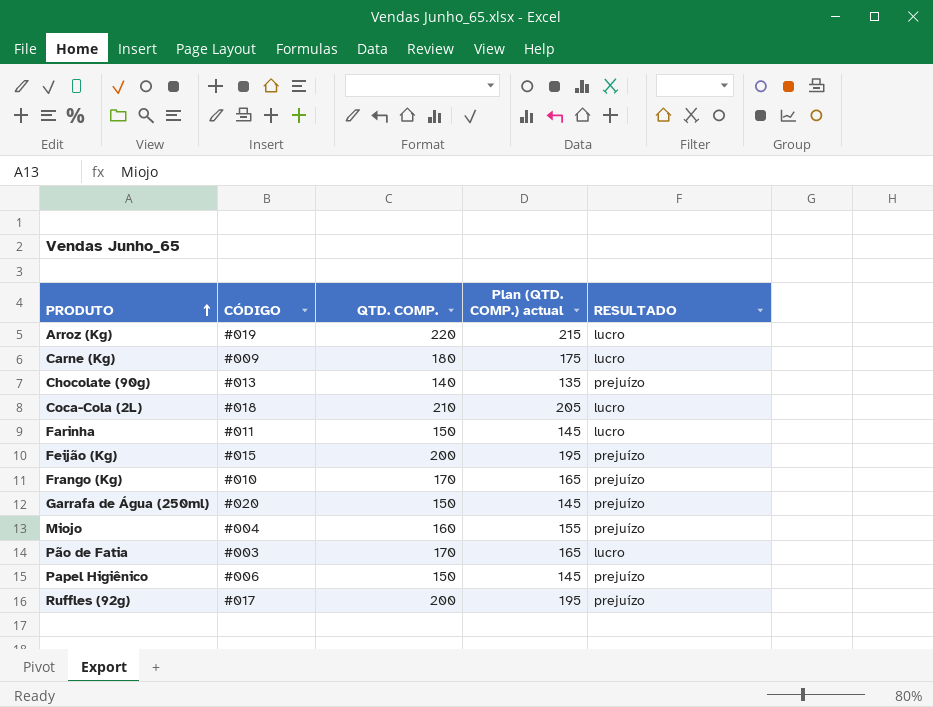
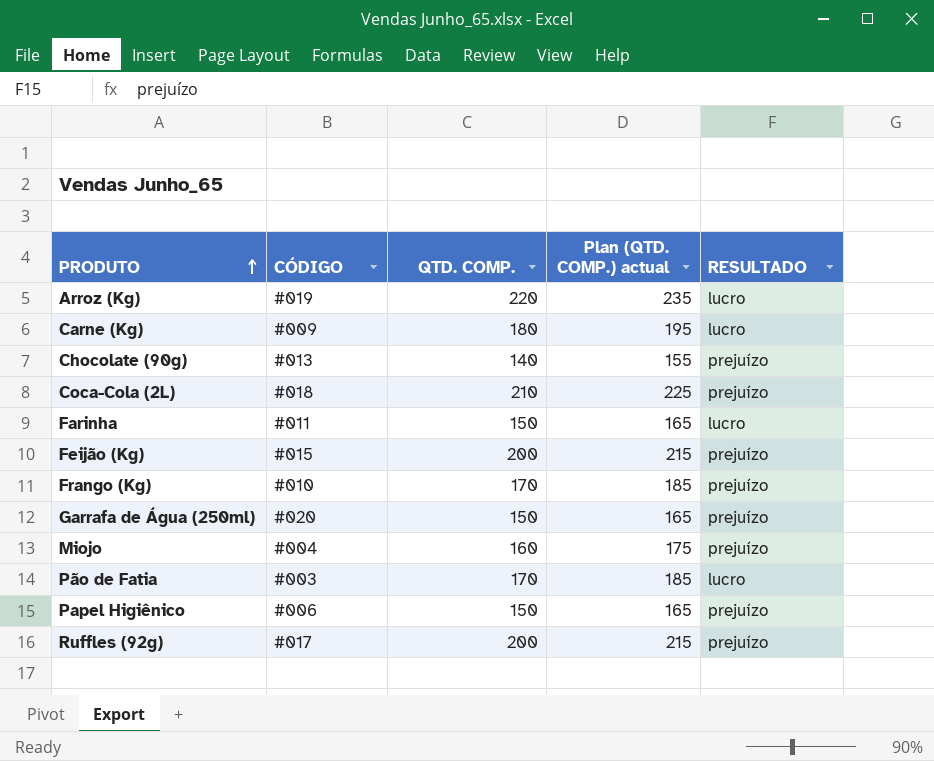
column Plan (QTD. COMP.) actual | formula: [QTD. COMP.] - 5 -> [QTD. COMP.] + 15
Coca-Cola (2L) | RESULTADO: lucro -> prejuízo

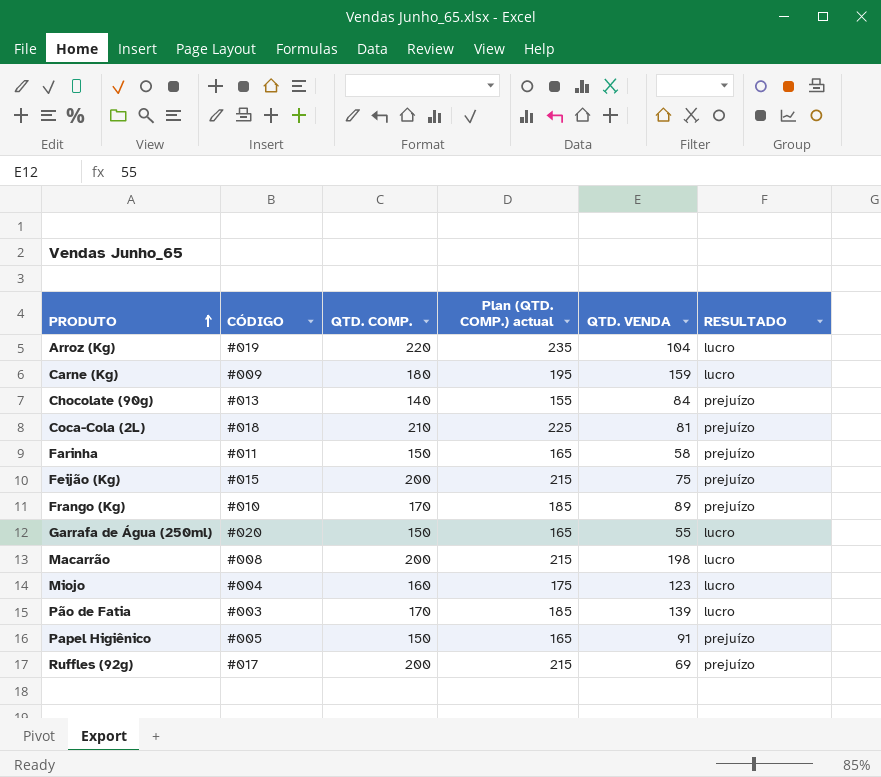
column QTD. VENDA | position: none -> 5
Farinha | RESULTADO: lucro -> prejuízo
Garrafa de Água (250ml) | RESULTADO: prejuízo -> lucro
row Macarrão: none -> #008 | 200 | 215 | 198 | lucro
Miojo | RESULTADO: prejuízo -> lucro
Papel Higiênico | CÓDIGO: #006 -> #005

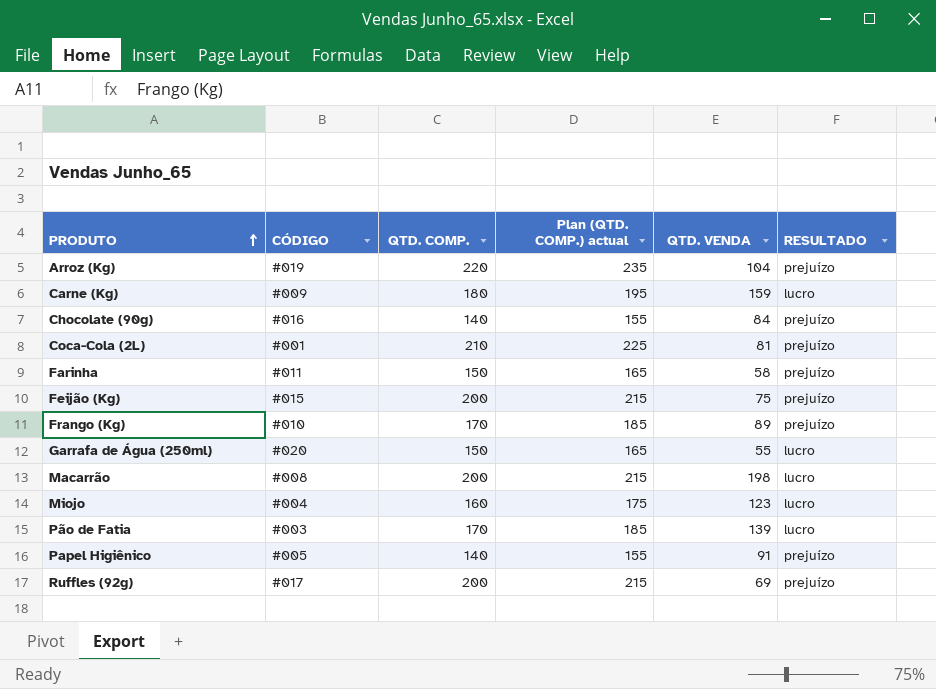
Arroz (Kg) | RESULTADO: lucro -> prejuízo
Chocolate (90g) | CÓDIGO: #013 -> #016
Coca-Cola (2L) | CÓDIGO: #018 -> #001
Papel Higiênico | QTD. COMP.: 150 -> 140
Papel Higiênico | Plan (QTD. COMP.) actual: 165 -> 155

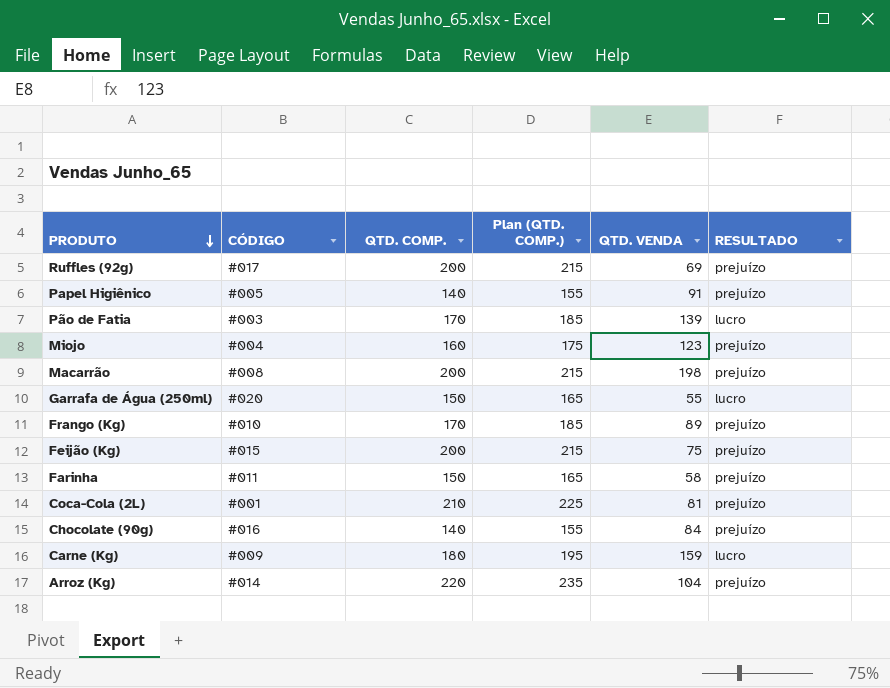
row order: PRODUTO ascending -> PRODUTO descending
column name: Plan (QTD. COMP.) actual -> Plan (QTD. COMP.)
Miojo | RESULTADO: lucro -> prejuízo
Macarrão | RESULTADO: lucro -> prejuízo
Arroz (Kg) | CÓDIGO: #019 -> #014

